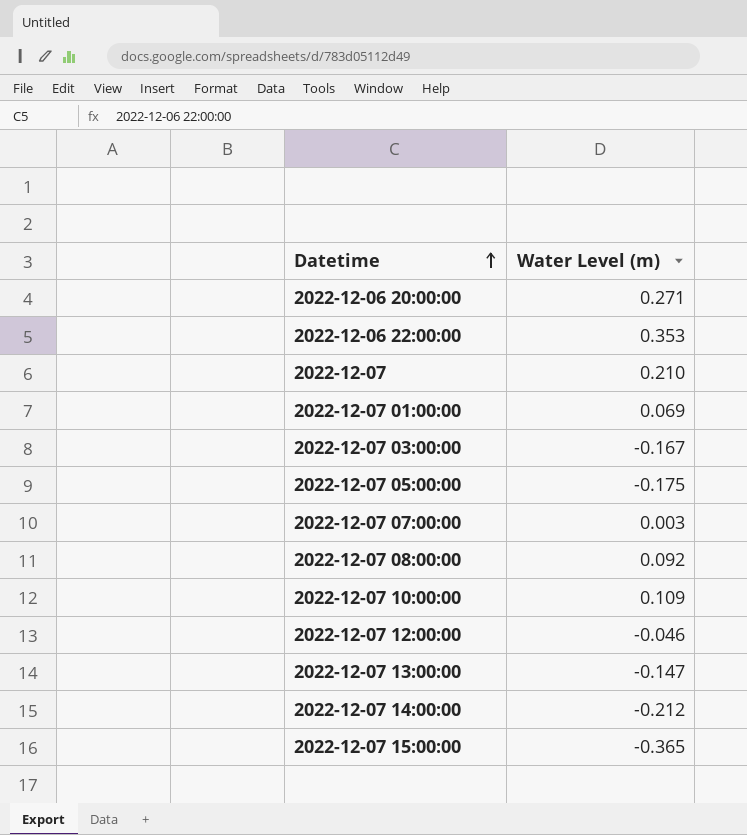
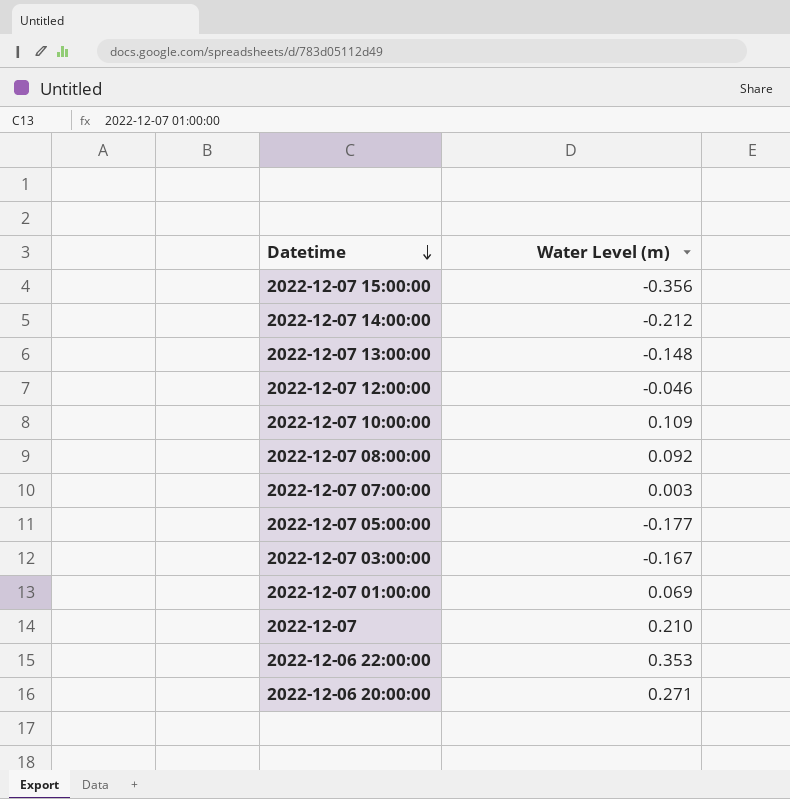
row order: Datetime ascending -> Datetime descending
2022-12-07 15:00:00 | Water Level (m): -0.365 -> -0.356
2022-12-07 13:00:00 | Water Level (m): -0.147 -> -0.148
2022-12-07 05:00:00 | Water Level (m): -0.175 -> -0.177

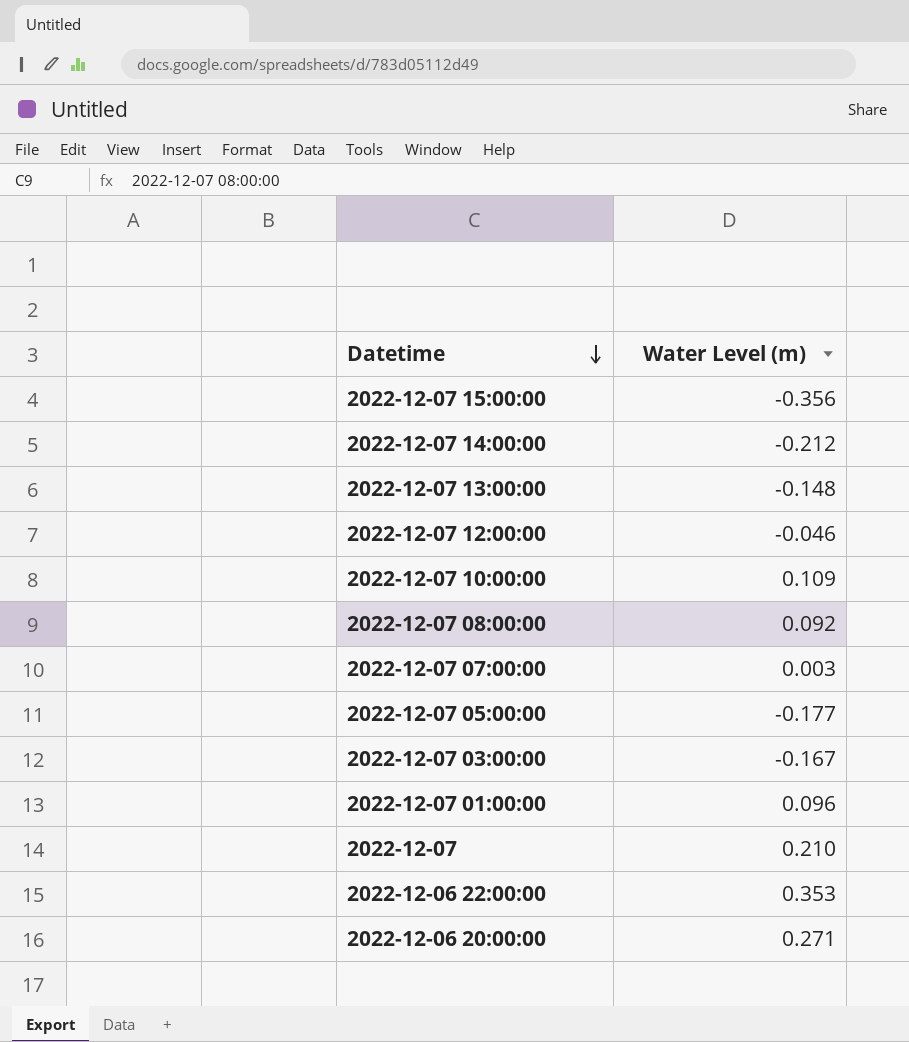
2022-12-07 01:00:00 | Water Level (m): 0.069 -> 0.096

